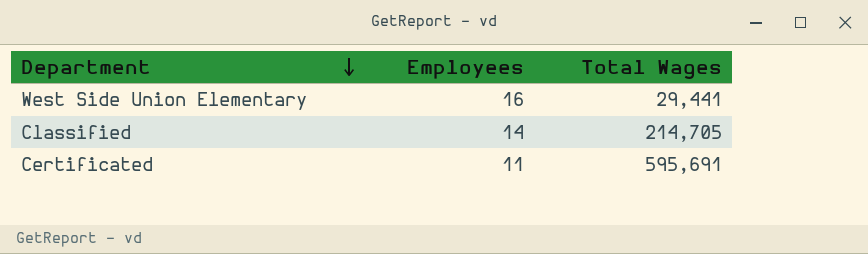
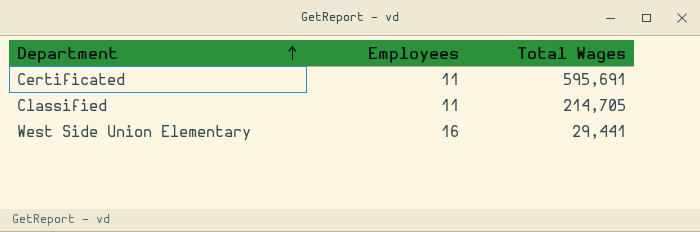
row order: Department descending -> Department ascending
Classified | Employees: 14 -> 11

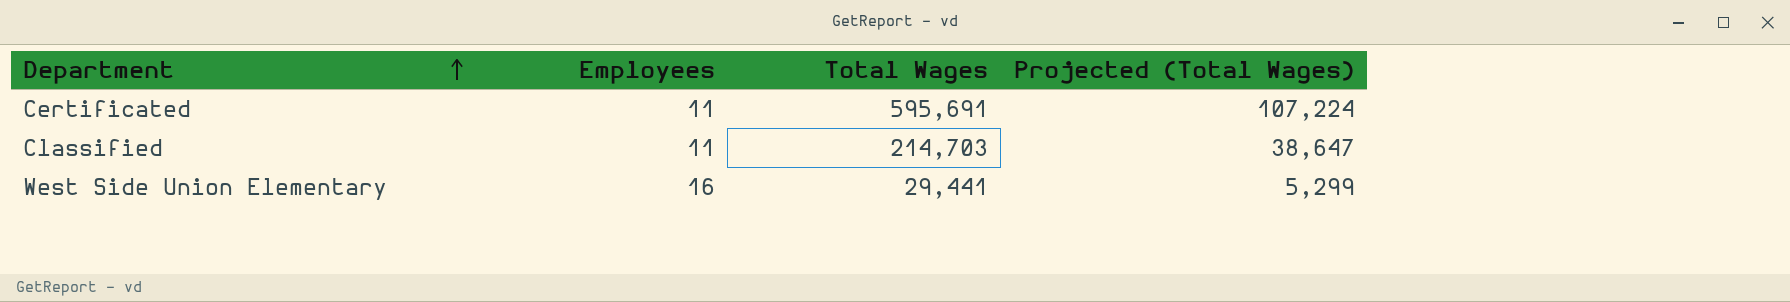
column Projected (Total Wages) | formula: none -> [Total Wages] * 0.18
Classified | Total Wages: 214,705 -> 214,703

